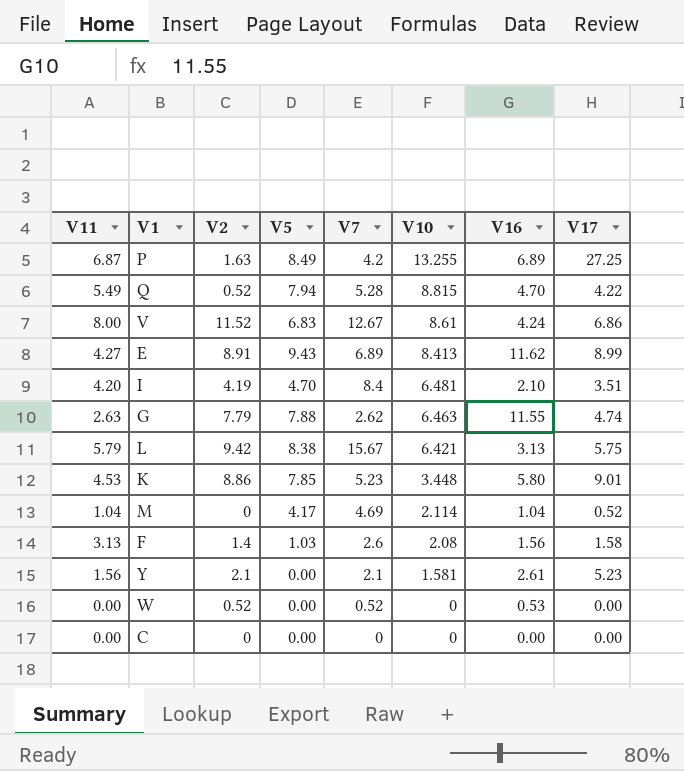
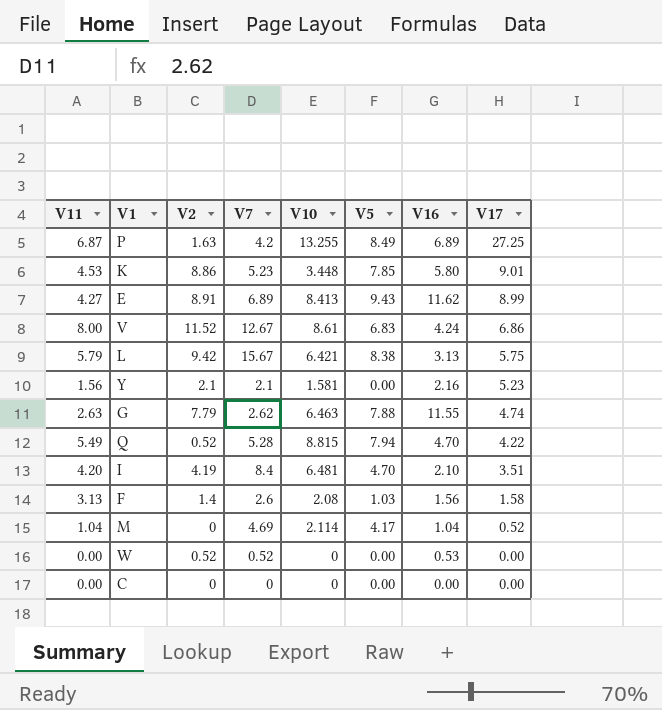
row order: V10 descending -> V17 descending
column V5 | position: 4 -> 6
Y | V16: 2.61 -> 2.16

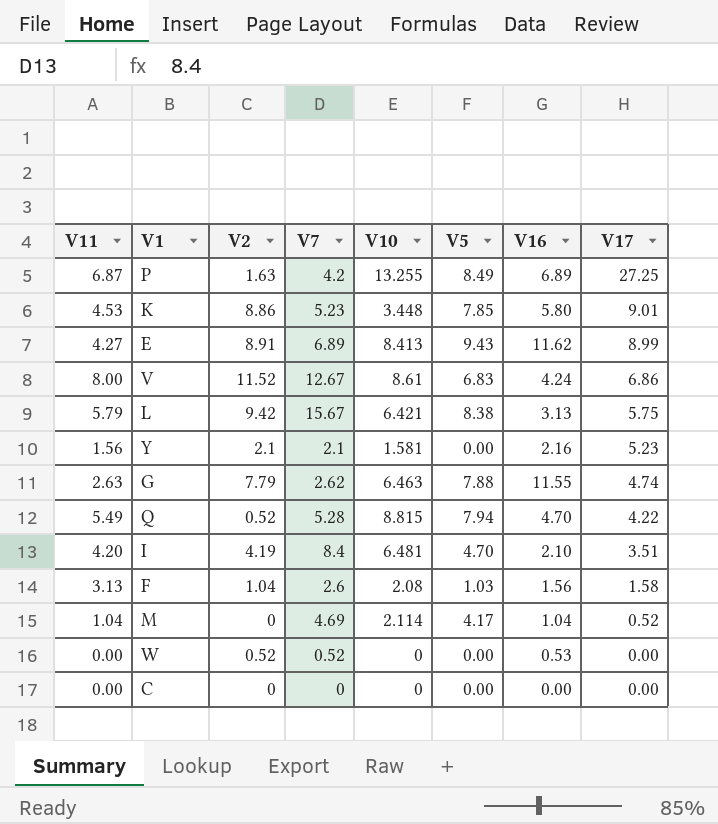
F | V2: 1.4 -> 1.04

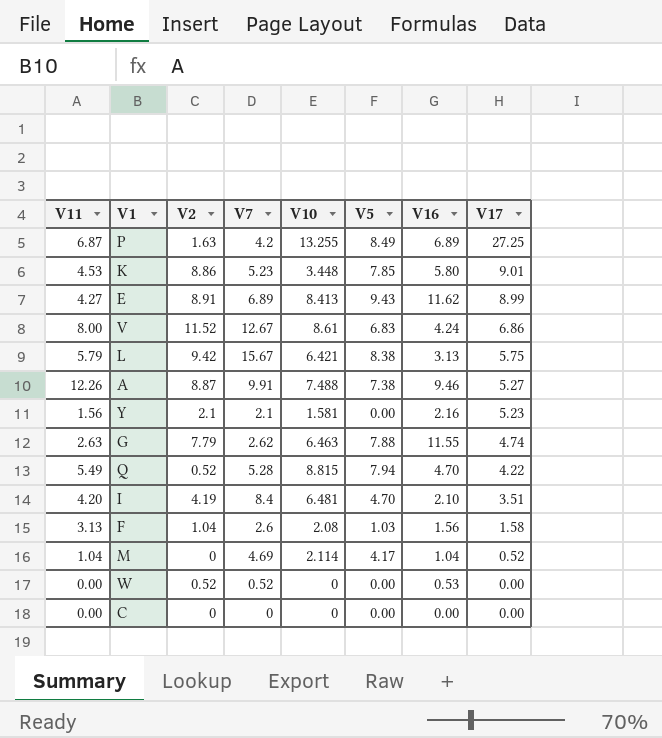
row A: none -> 12.26 | 8.87 | 9.91 | 7.488 | 7.38 | 9.46 | 5.27

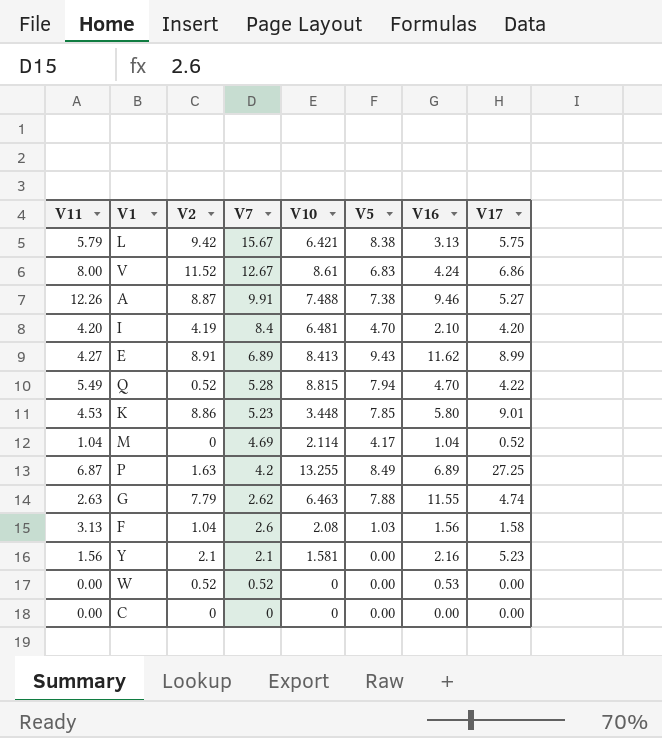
row order: V17 descending -> V7 descending
I | V17: 3.51 -> 4.20

